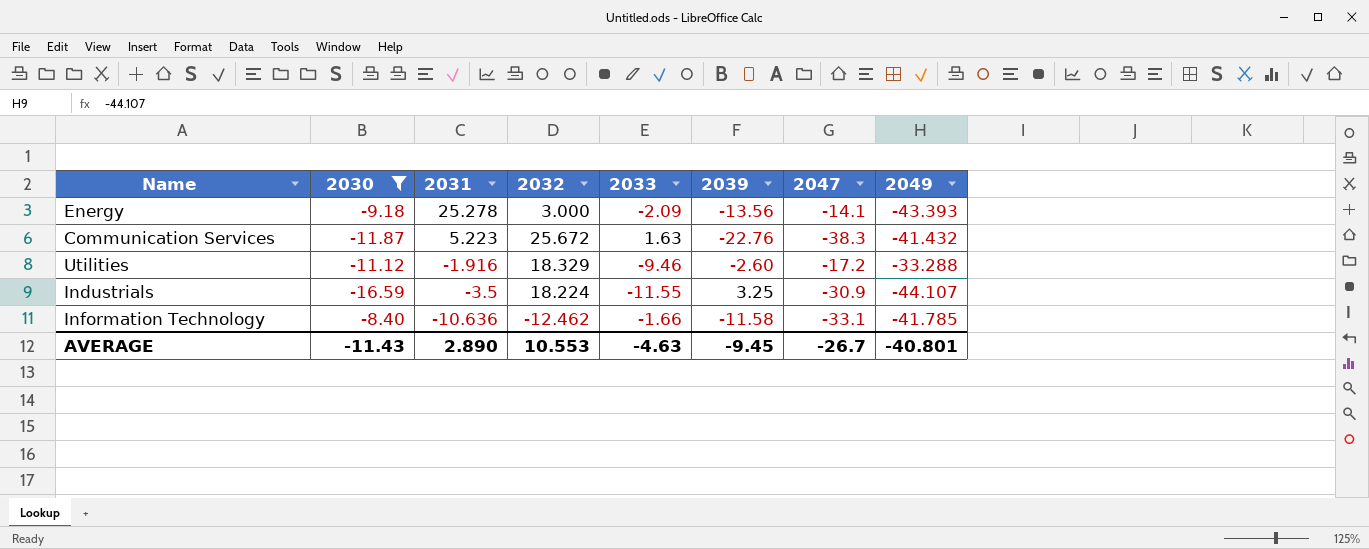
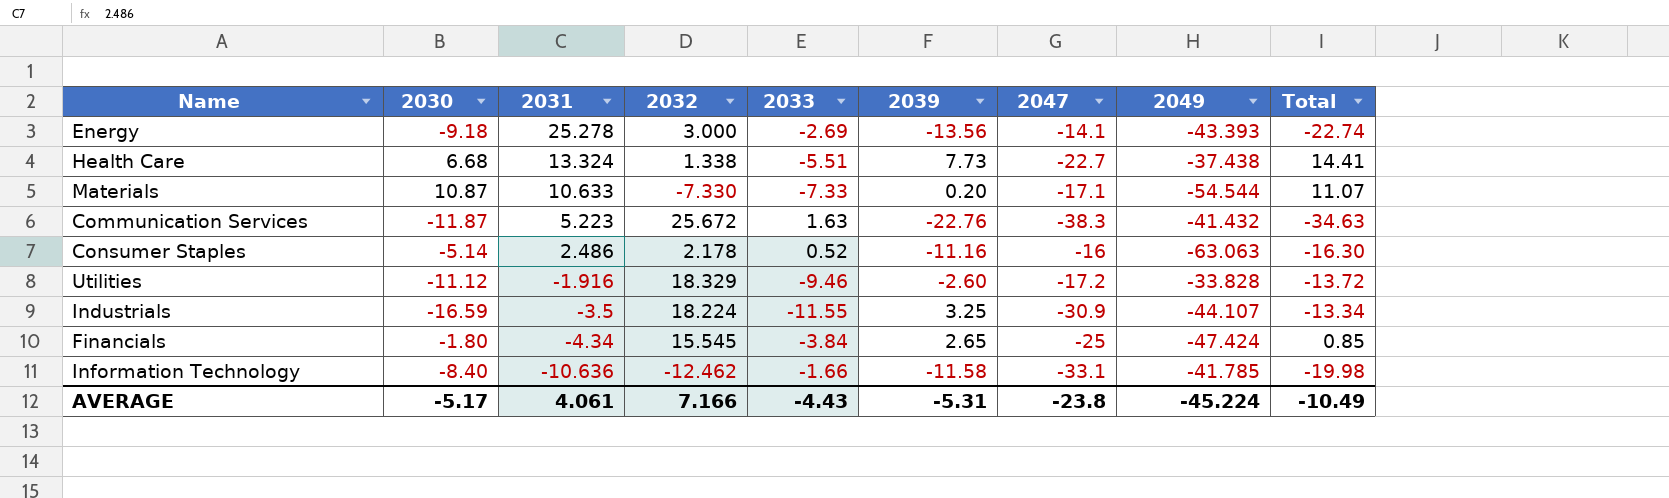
filter: 2030 <= -8.40 -> none
column Total | formula: none -> [2030] + [2039]
Energy | 2033: -2.09 -> -2.69
Utilities | 2049: -33.288 -> -33.828
AVERAGE | 2030: -11.43 -> -5.17
AVERAGE | 2031: 2.890 -> 4.061
AVERAGE | 2032: 10.553 -> 7.166
AVERAGE | 2033: -4.63 -> -4.43
AVERAGE | 2039: -9.45 -> -5.31
AVERAGE | 2047: -26.7 -> -23.8
AVERAGE | 2049: -40.801 -> -45.224

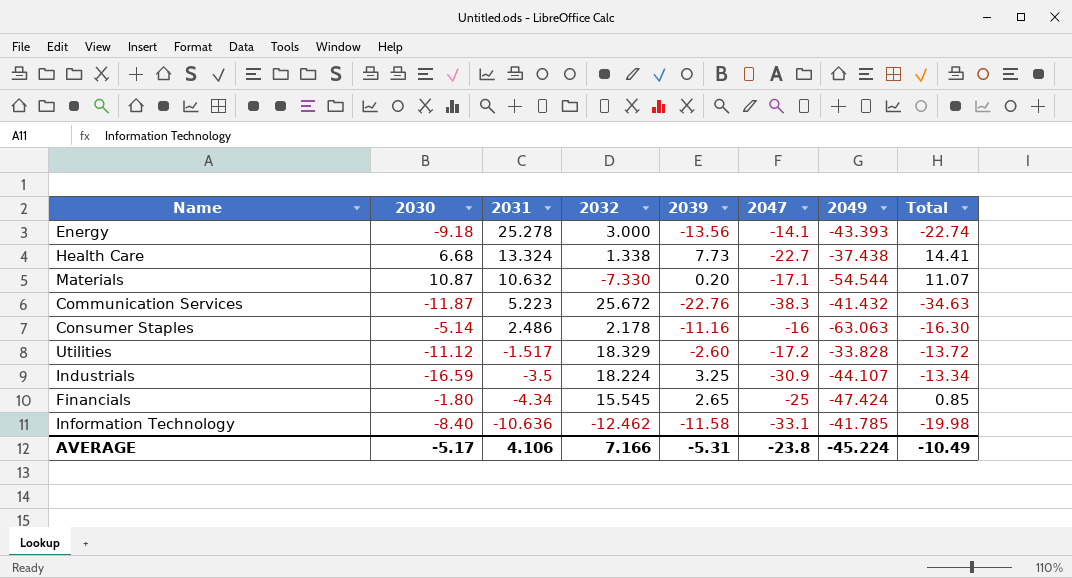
column 2033 | position: 5 -> none
Materials | 2031: 10.633 -> 10.632
Utilities | 2031: -1.916 -> -1.517
AVERAGE | 2031: 4.061 -> 4.106

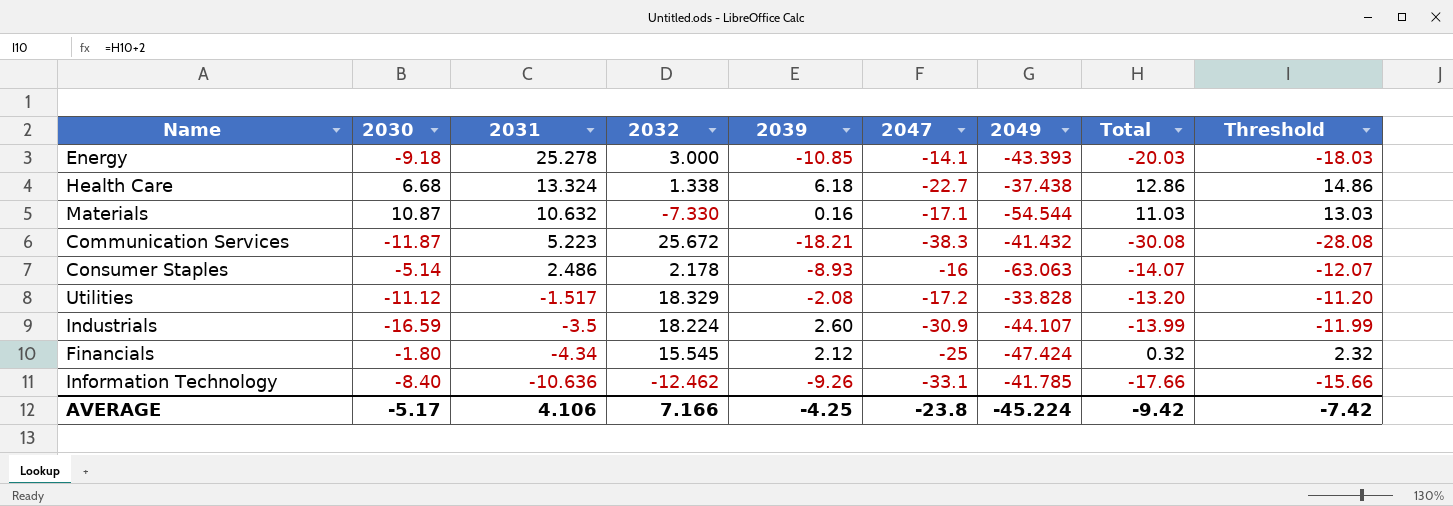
column Threshold | formula: none -> [Total] + 2
Energy | 2039: -13.56 -> -10.85
Energy | Total: -22.74 -> -20.03
Health Care | 2039: 7.73 -> 6.18
Health Care | Total: 14.41 -> 12.86
Materials | 2039: 0.20 -> 0.16
Materials | Total: 11.07 -> 11.03
Communication Services | 2039: -22.76 -> -18.21
Communication Services | Total: -34.63 -> -30.08
Consumer Staples | 2039: -11.16 -> -8.93
Consumer Staples | Total: -16.30 -> -14.07
Utilities | 2039: -2.60 -> -2.08
Utilities | Total: -13.72 -> -13.20
Industrials | 2039: 3.25 -> 2.60
Industrials | Total: -13.34 -> -13.99
Financials | 2039: 2.65 -> 2.12
Financials | Total: 0.85 -> 0.32
Information Technology | 2039: -11.58 -> -9.26
Information Technology | Total: -19.98 -> -17.66
AVERAGE | 2039: -5.31 -> -4.25
AVERAGE | Total: -10.49 -> -9.42

